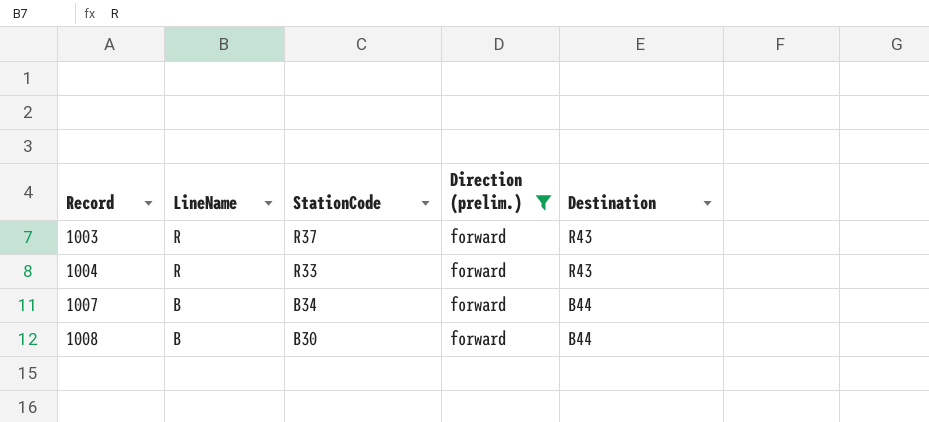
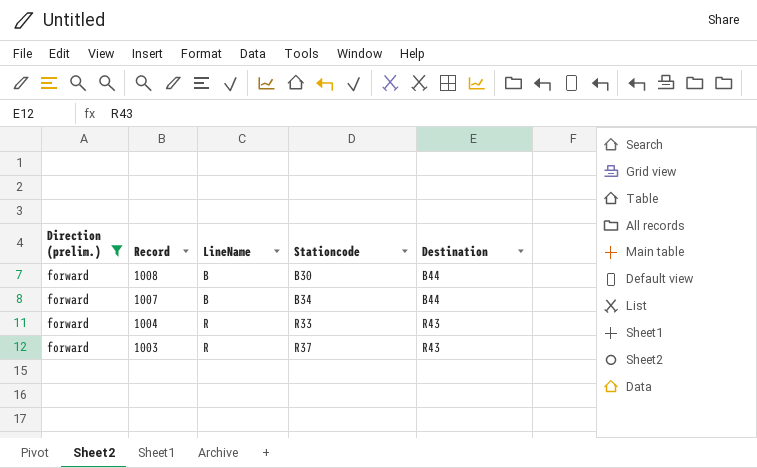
row order: Record ascending -> Record descending
column Direction (prelim.) | position: 4 -> 1
column name: StationCode -> Stationcode

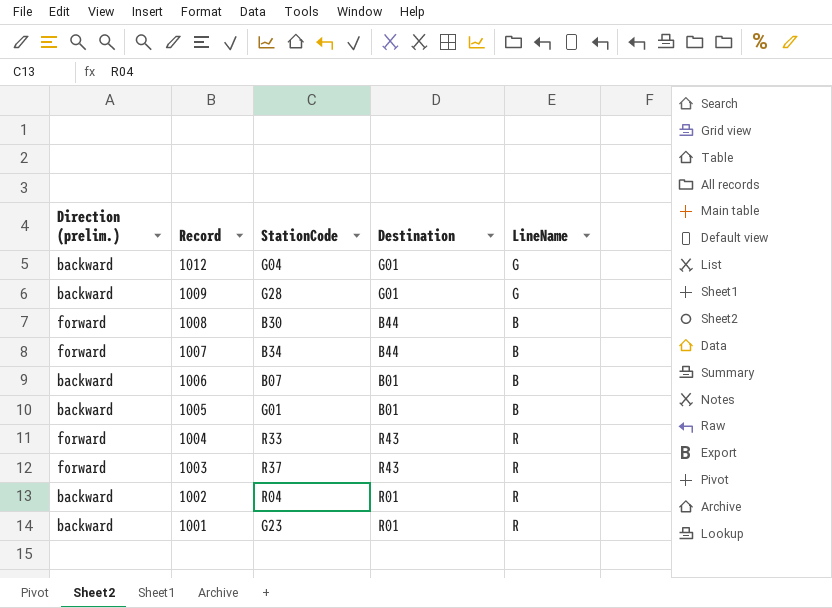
filter: Direction (prelim.) = forward -> none
column name: Stationcode -> StationCode
column LineName | position: 3 -> 5

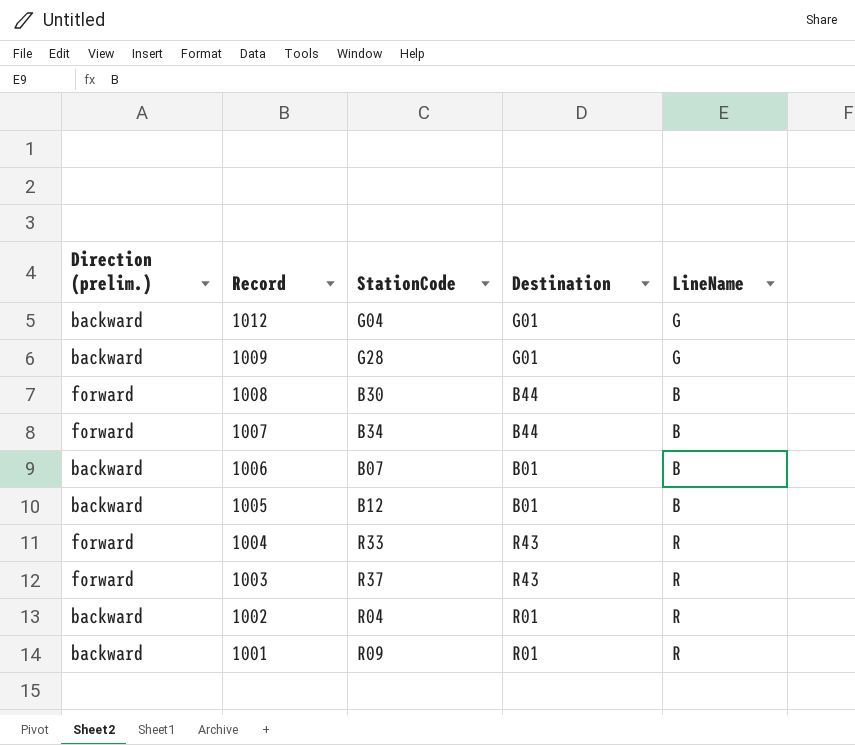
1005 | StationCode: G01 -> B12
1001 | StationCode: G23 -> R09

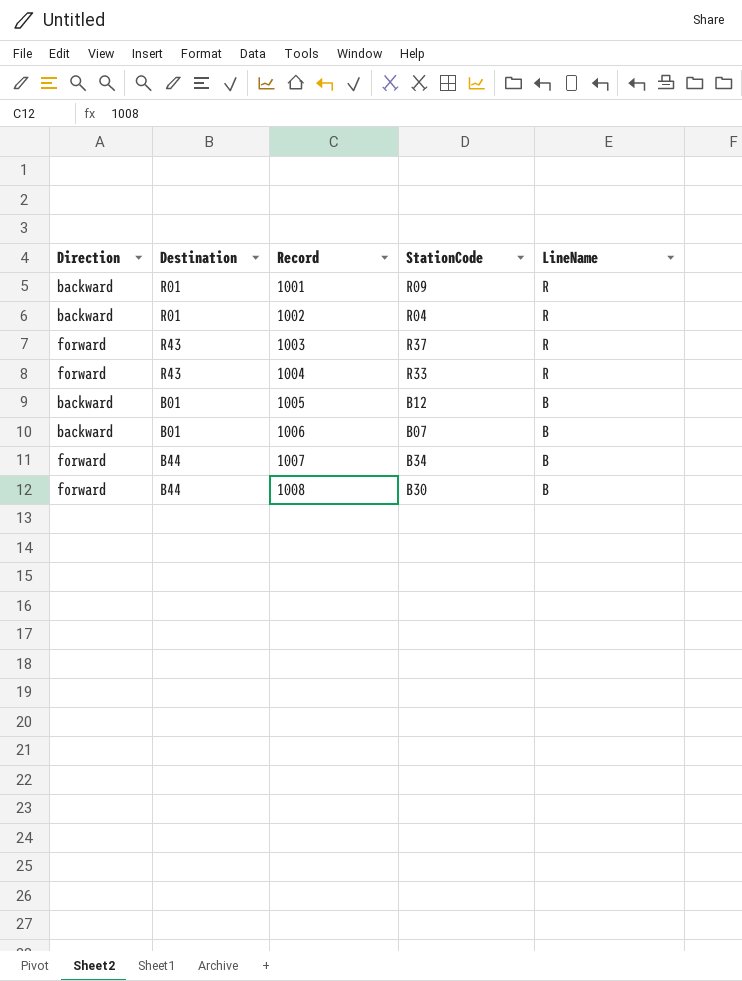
row order: Record descending -> Record ascending
column name: Direction (prelim.) -> Direction
column Destination | position: 4 -> 2
row 1012: backward | G04 | G01 | G -> none
row 1009: backward | G28 | G01 | G -> none

